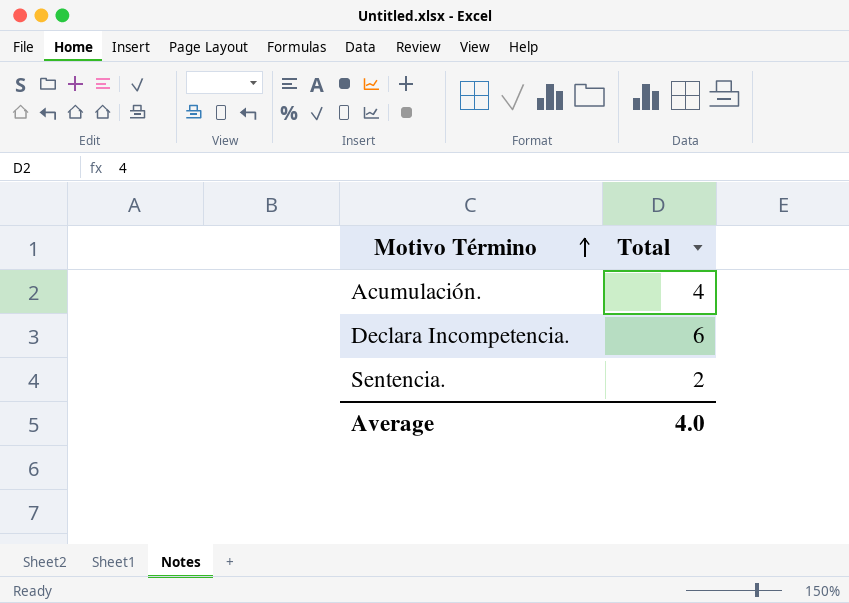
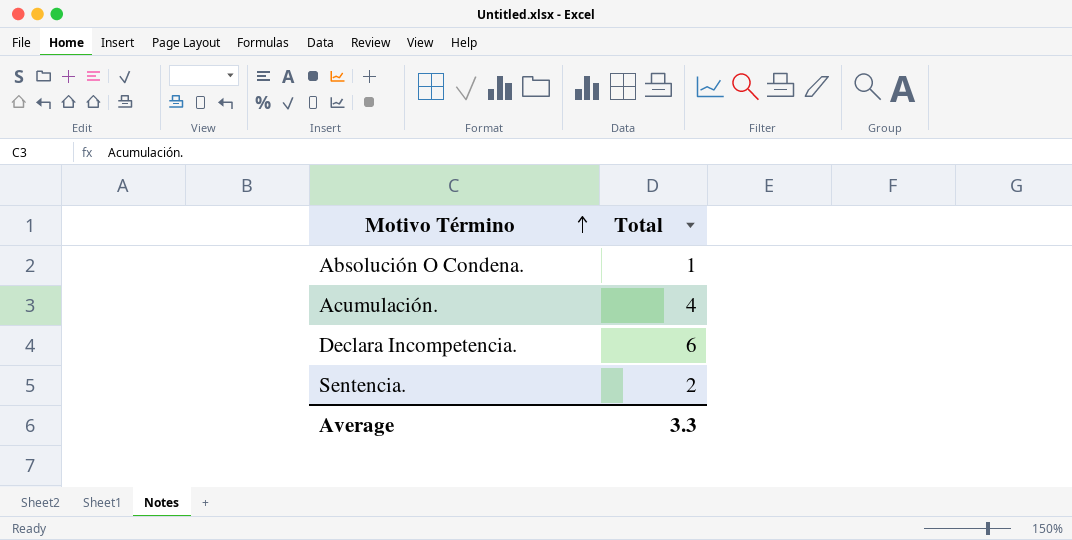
row Absolución O Condena.: none -> 1
Average | Total: 4.0 -> 3.3

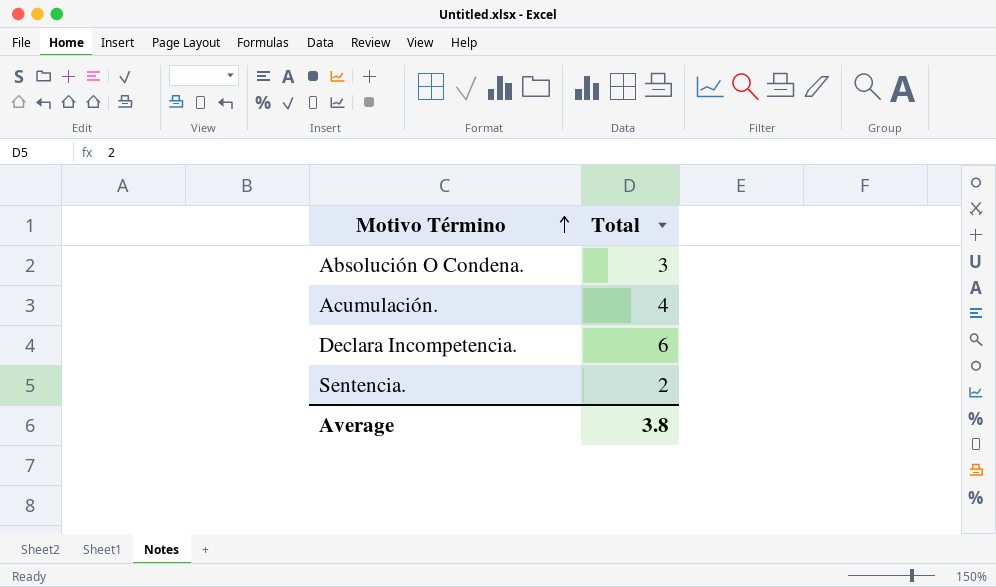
Absolución O Condena. | Total: 1 -> 3
Average | Total: 3.3 -> 3.8

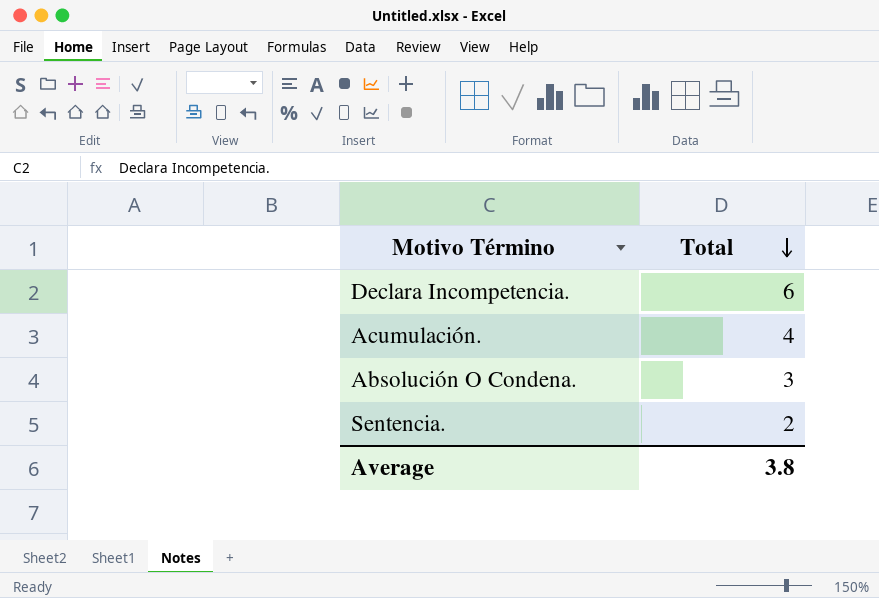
row order: Motivo Término ascending -> Total descending

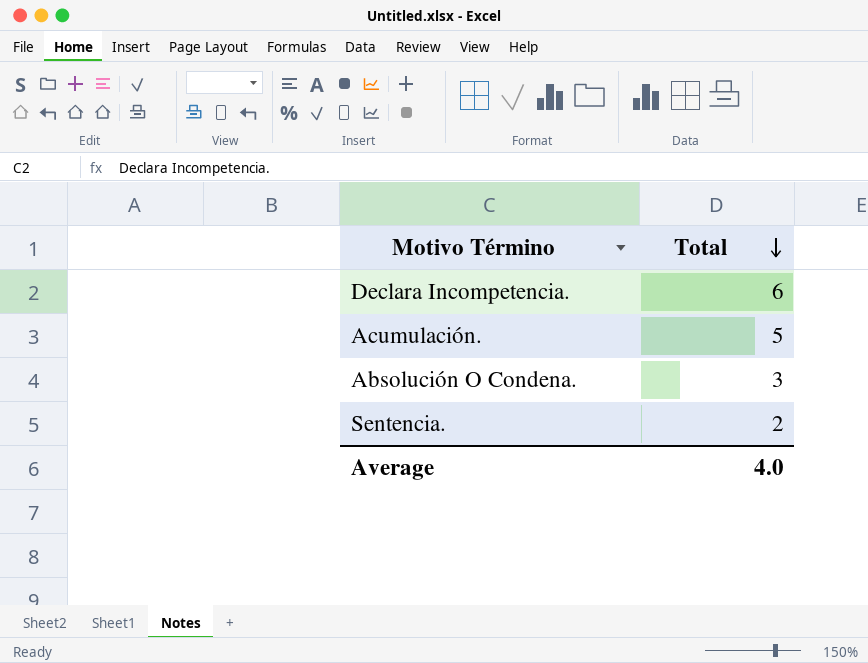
Acumulación. | Total: 4 -> 5
Average | Total: 3.8 -> 4.0

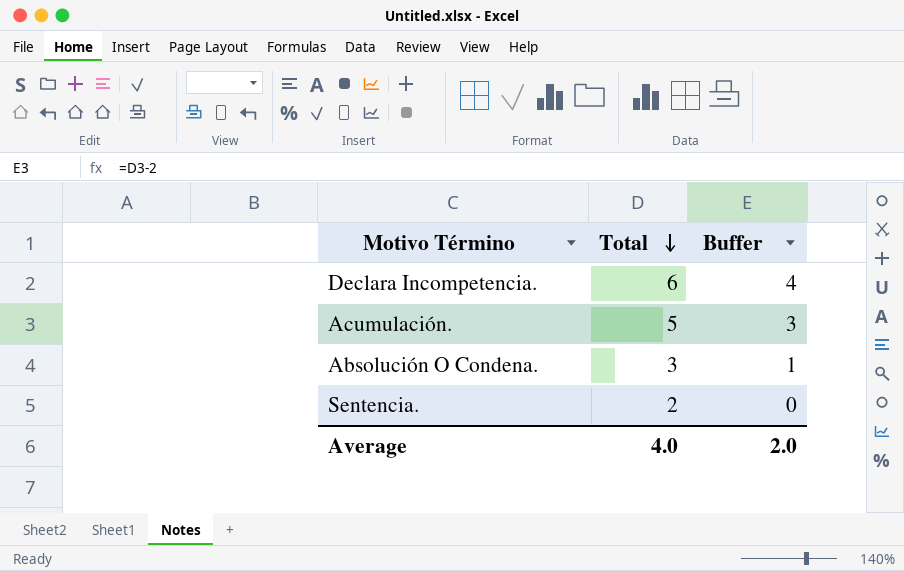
column Buffer | formula: none -> [Total] - 2

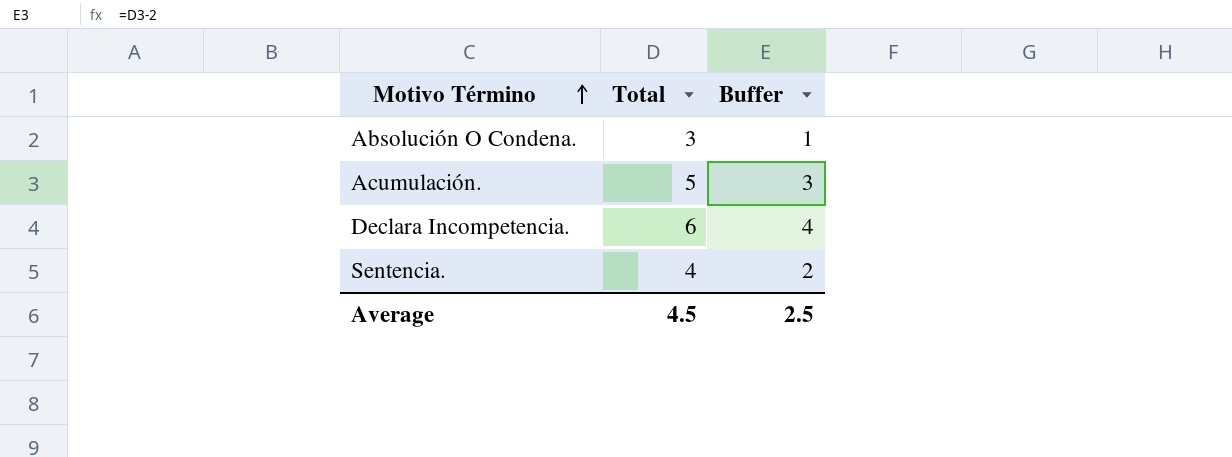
row order: Total descending -> Motivo Término ascending
Sentencia. | Total: 2 -> 4
Sentencia. | Buffer: 0 -> 2
Average | Total: 4.0 -> 4.5
Average | Buffer: 2.0 -> 2.5

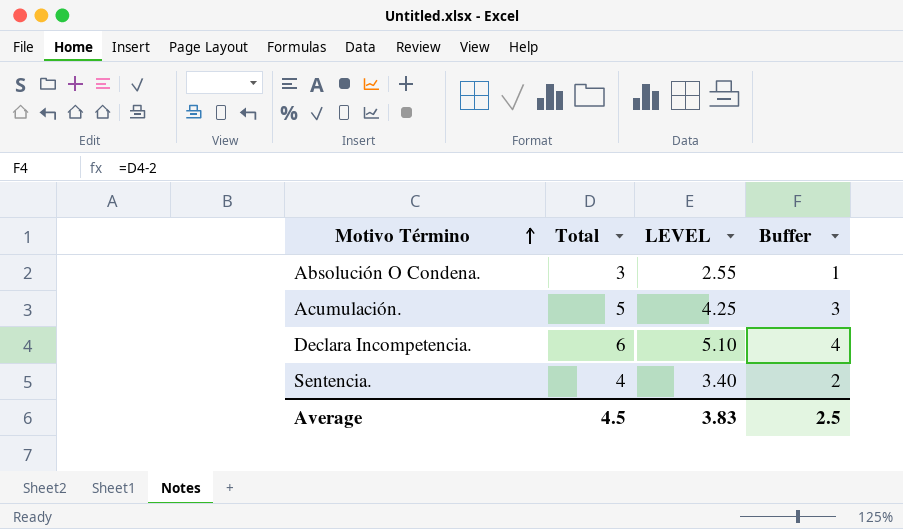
column LEVEL | formula: none -> [Total] * 0.85

